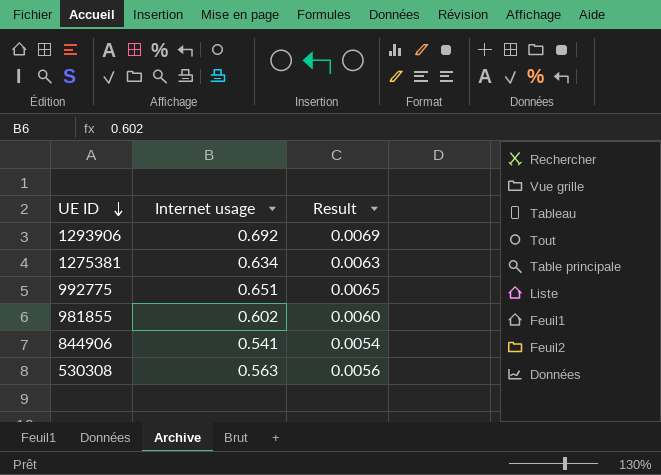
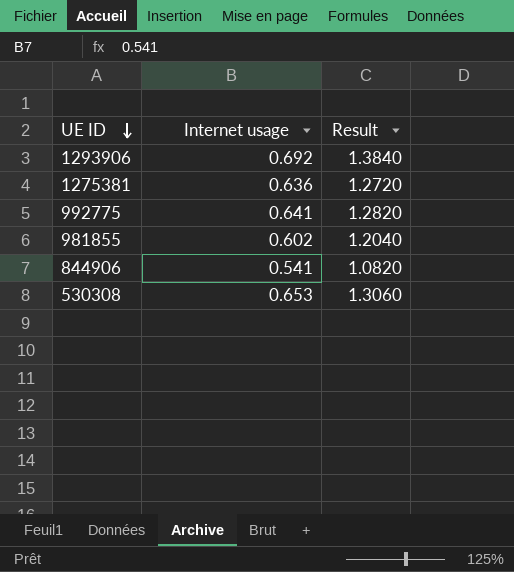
column Result | formula: [Internet usage] * 0.01 -> [Internet usage] * 2
1275381 | Internet usage: 0.634 -> 0.636
992775 | Internet usage: 0.651 -> 0.641
530308 | Internet usage: 0.563 -> 0.653

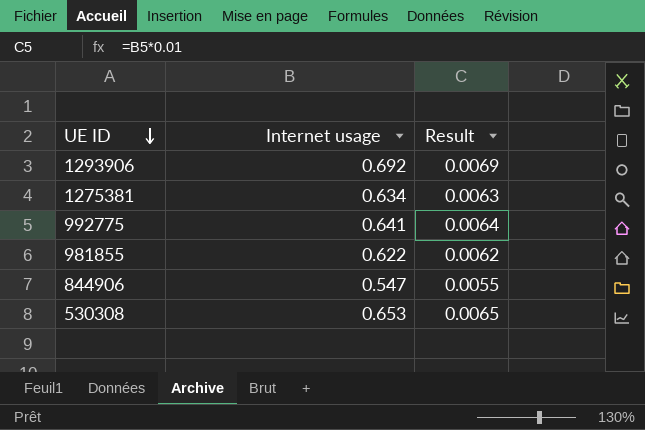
column Result | formula: [Internet usage] * 2 -> [Internet usage] * 0.01
1275381 | Internet usage: 0.636 -> 0.634
981855 | Internet usage: 0.602 -> 0.622
844906 | Internet usage: 0.541 -> 0.547

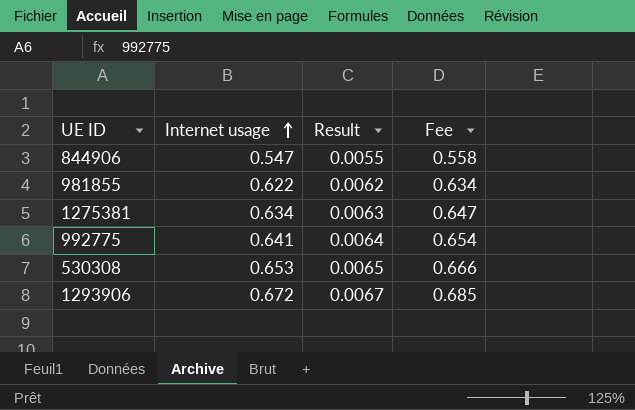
row order: UE ID descending -> Internet usage ascending
column Fee | formula: none -> [Internet usage] * 1.02
1293906 | Internet usage: 0.692 -> 0.672
1293906 | Result: 0.0069 -> 0.0067

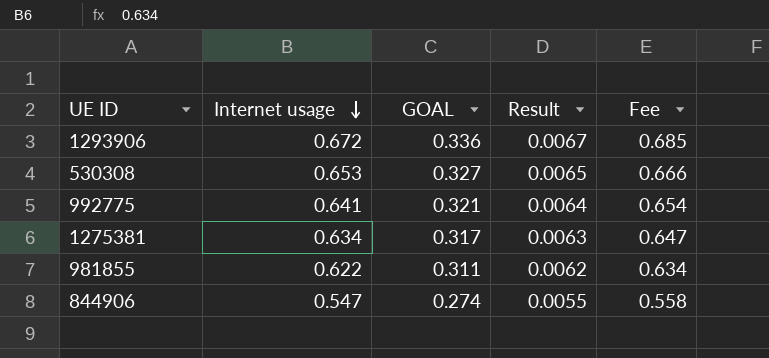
row order: Internet usage ascending -> Internet usage descending
column GOAL | formula: none -> [Internet usage] * 0.5

